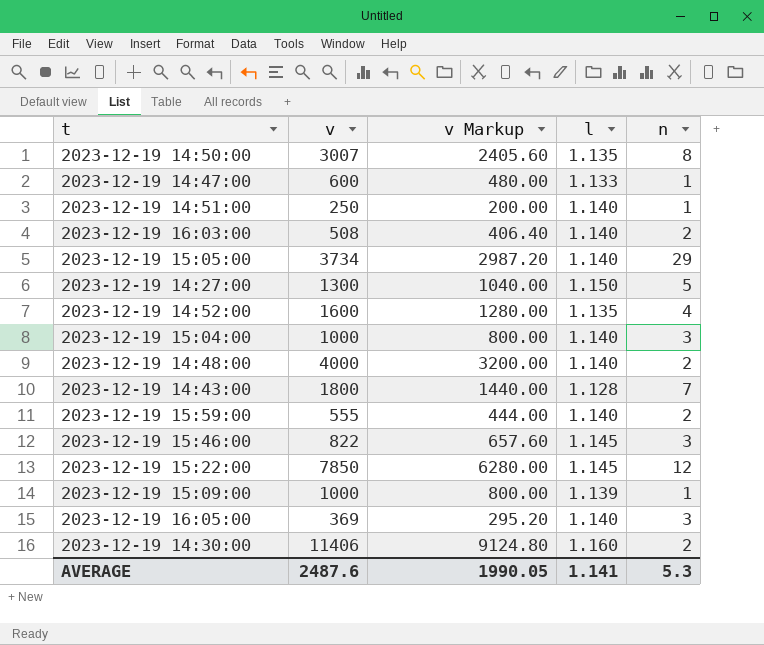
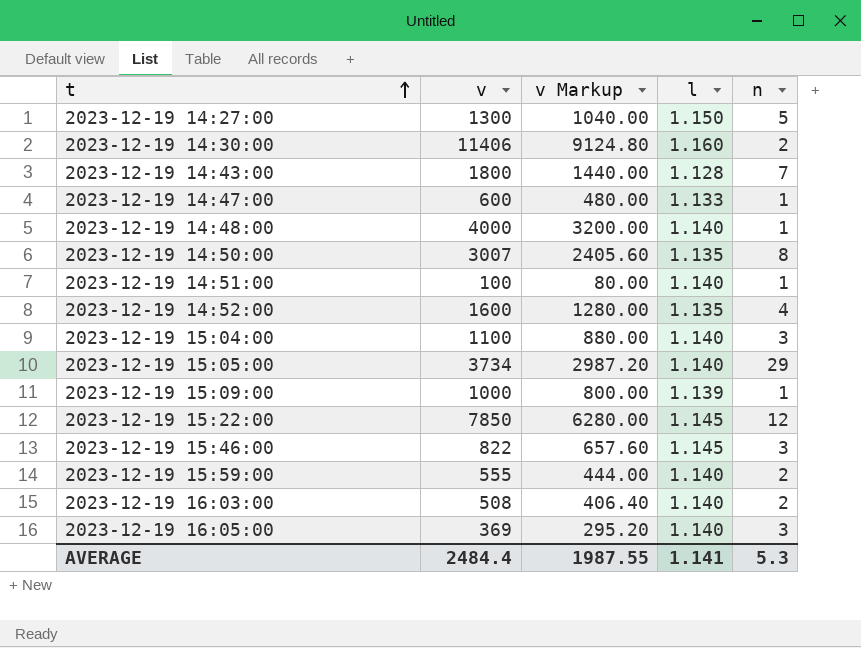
row order: none -> t ascending
2023-12-19 14:48:00 | n: 2 -> 1
2023-12-19 14:51:00 | v: 250 -> 100
2023-12-19 14:51:00 | v Markup: 200.00 -> 80.00
2023-12-19 15:04:00 | v: 1000 -> 1100
2023-12-19 15:04:00 | v Markup: 800.00 -> 880.00
AVERAGE | v: 2487.6 -> 2484.4
AVERAGE | v Markup: 1990.05 -> 1987.55

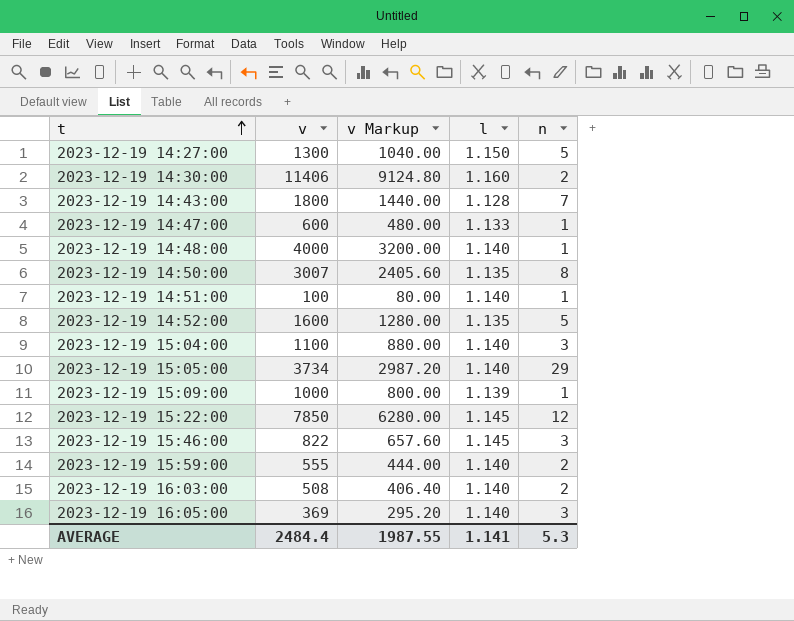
2023-12-19 14:52:00 | n: 4 -> 5

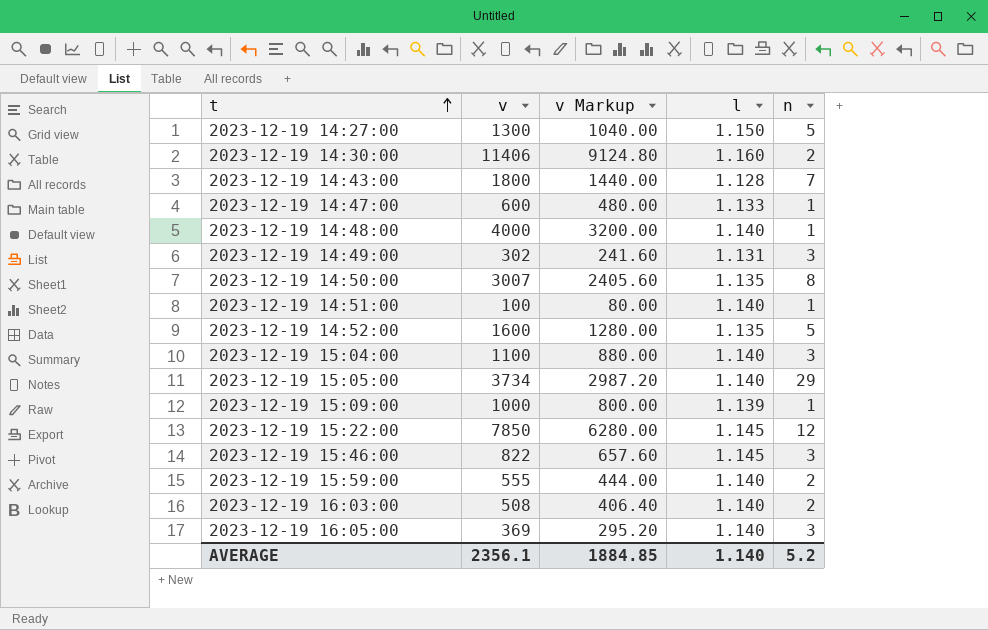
row 2023-12-19 14:49:00: none -> 302 | 241.60 | 1.131 | 3
AVERAGE | v: 2484.4 -> 2356.1
AVERAGE | v Markup: 1987.55 -> 1884.85
AVERAGE | l: 1.141 -> 1.140
AVERAGE | n: 5.3 -> 5.2

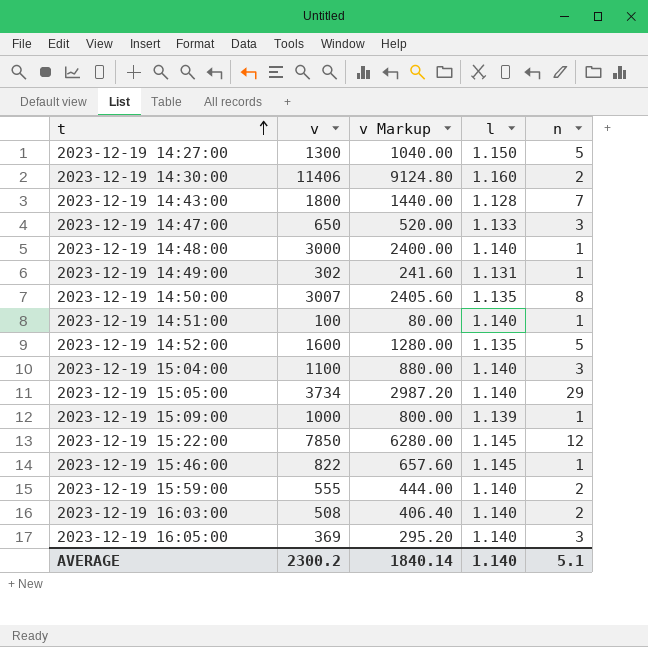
2023-12-19 14:47:00 | v: 600 -> 650
2023-12-19 14:47:00 | v Markup: 480.00 -> 520.00
2023-12-19 14:47:00 | n: 1 -> 3
2023-12-19 14:48:00 | v: 4000 -> 3000
2023-12-19 14:48:00 | v Markup: 3200.00 -> 2400.00
2023-12-19 14:49:00 | n: 3 -> 1
2023-12-19 15:46:00 | n: 3 -> 1
AVERAGE | v: 2356.1 -> 2300.2
AVERAGE | v Markup: 1884.85 -> 1840.14
AVERAGE | n: 5.2 -> 5.1

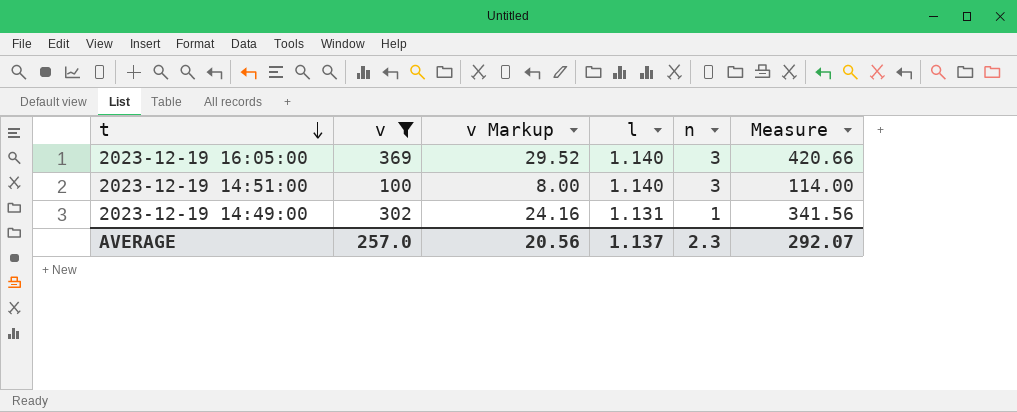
filter: none -> v <= 369
row order: t ascending -> t descending
column v Markup | formula: [v] * 0.8 -> [v] * 0.08
column Measure | formula: none -> [v] * [l]
2023-12-19 14:51:00 | n: 1 -> 3
AVERAGE | v: 2300.2 -> 257.0
AVERAGE | v Markup: 1840.14 -> 20.56
AVERAGE | l: 1.140 -> 1.137
AVERAGE | n: 5.1 -> 2.3

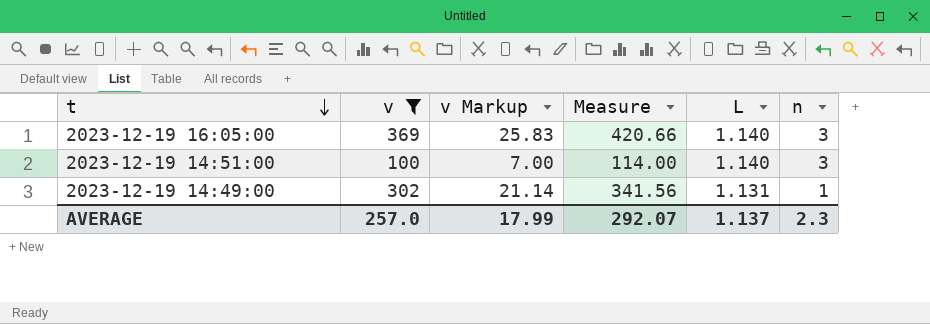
column v Markup | formula: [v] * 0.08 -> [v] * 0.07
column Measure | position: 6 -> 4
column name: l -> L
AVERAGE | v Markup: 20.56 -> 17.99

